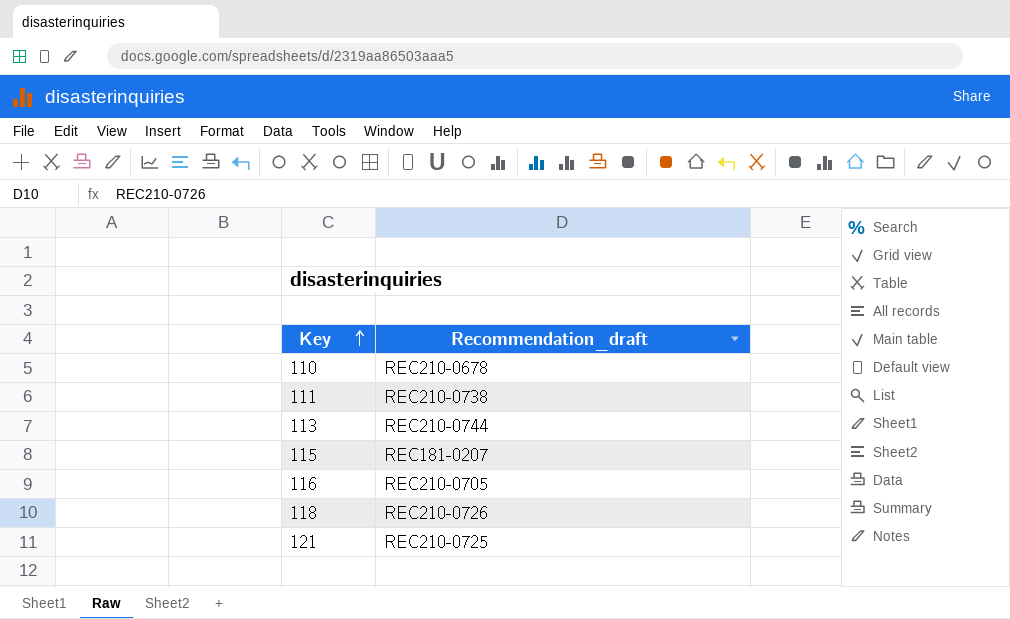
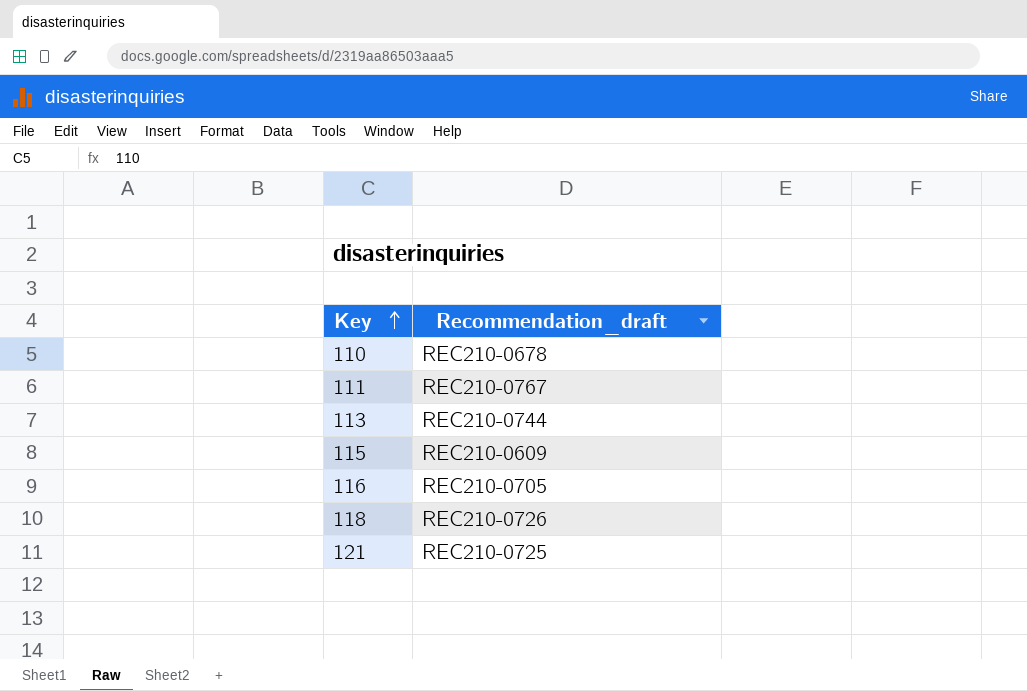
111 | Recommendation_draft: REC210-0738 -> REC210-0767
115 | Recommendation_draft: REC181-0207 -> REC210-0609

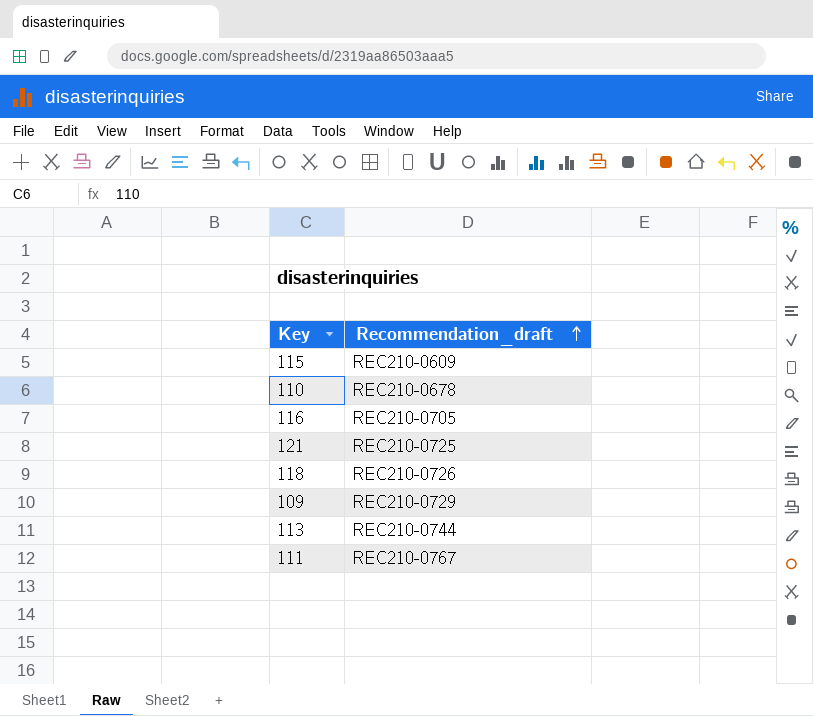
row order: Key ascending -> Recommendation_draft ascending
row 109: none -> REC210-0729

